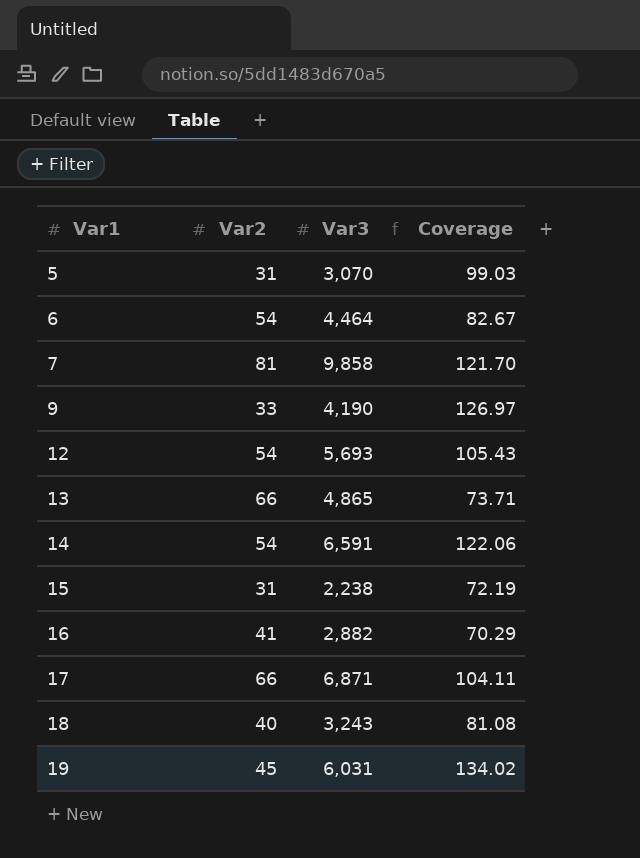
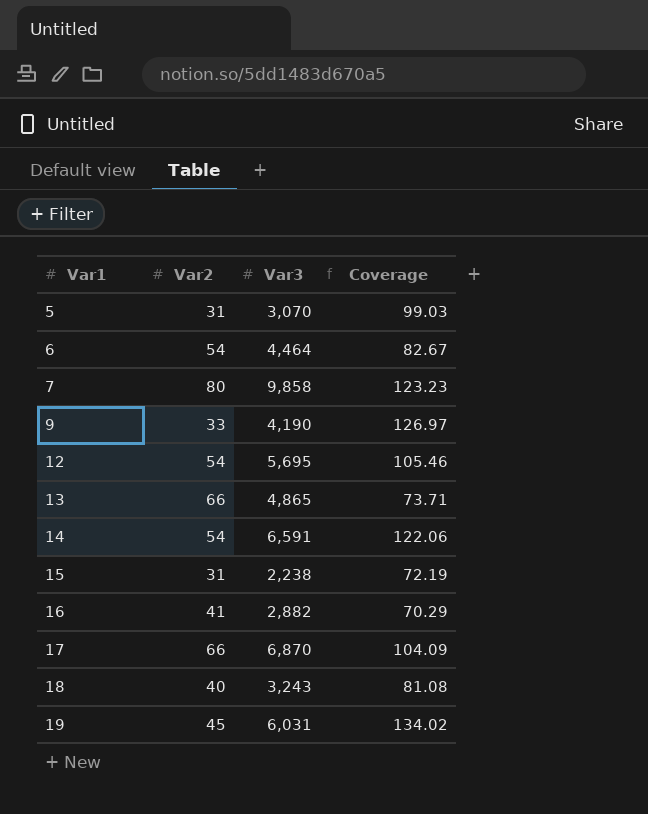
7 | Var2: 81 -> 80
7 | Coverage: 121.70 -> 123.23
12 | Var3: 5,693 -> 5,695
12 | Coverage: 105.43 -> 105.46
17 | Var3: 6,871 -> 6,870
17 | Coverage: 104.11 -> 104.09

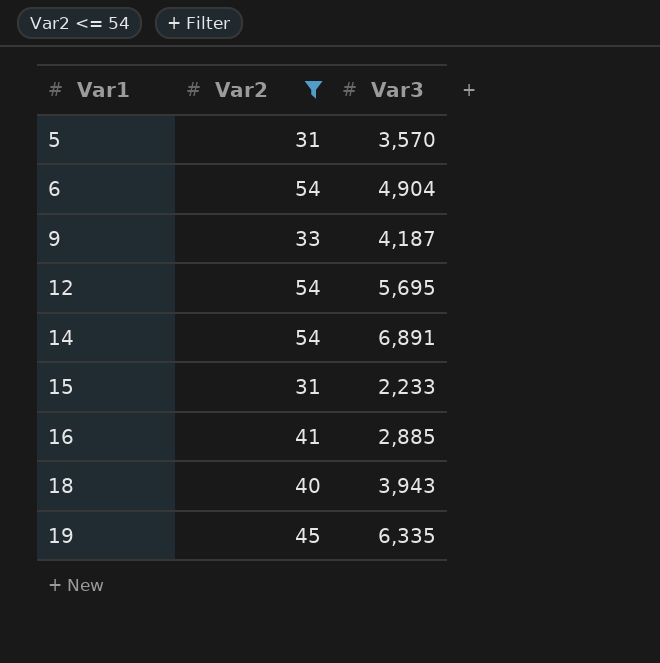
filter: none -> Var2 <= 54
column Coverage | formula: [Var3] / [Var2] -> none
5 | Var3: 3,070 -> 3,570
6 | Var3: 4,464 -> 4,904
9 | Var3: 4,190 -> 4,187
14 | Var3: 6,591 -> 6,891
15 | Var3: 2,238 -> 2,233
16 | Var3: 2,882 -> 2,885
18 | Var3: 3,243 -> 3,943
19 | Var3: 6,031 -> 6,335

